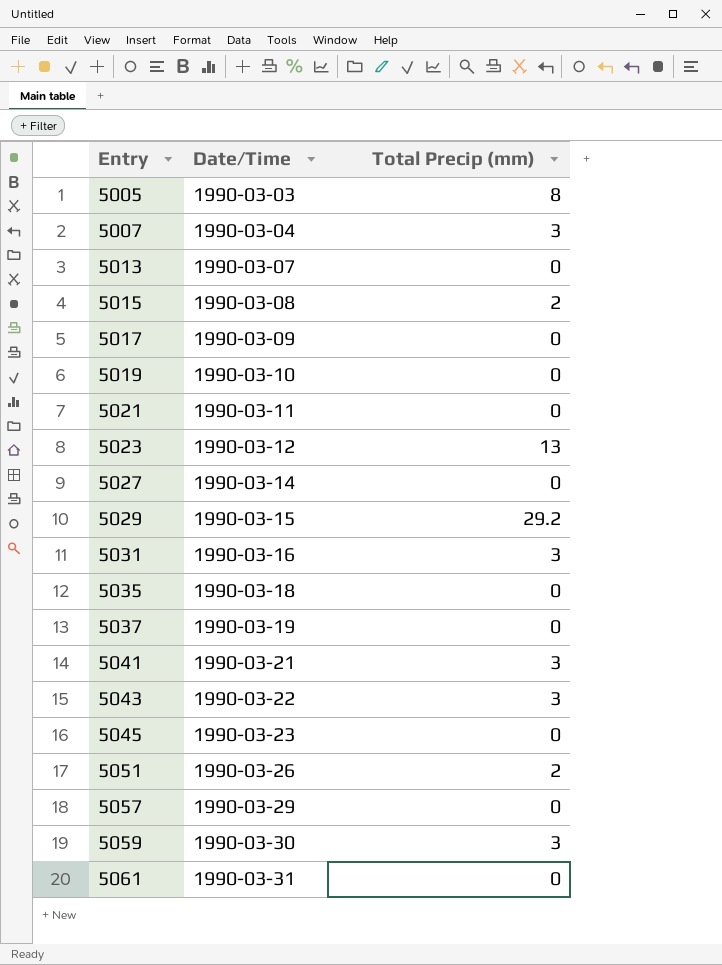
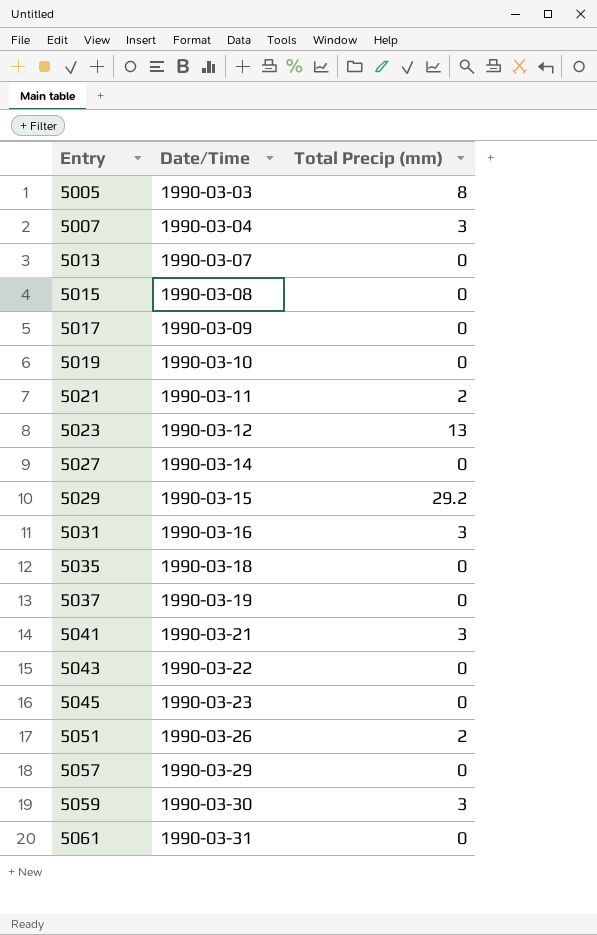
5015 | Total Precip (mm): 2 -> 0
5021 | Total Precip (mm): 0 -> 2
5043 | Total Precip (mm): 3 -> 0

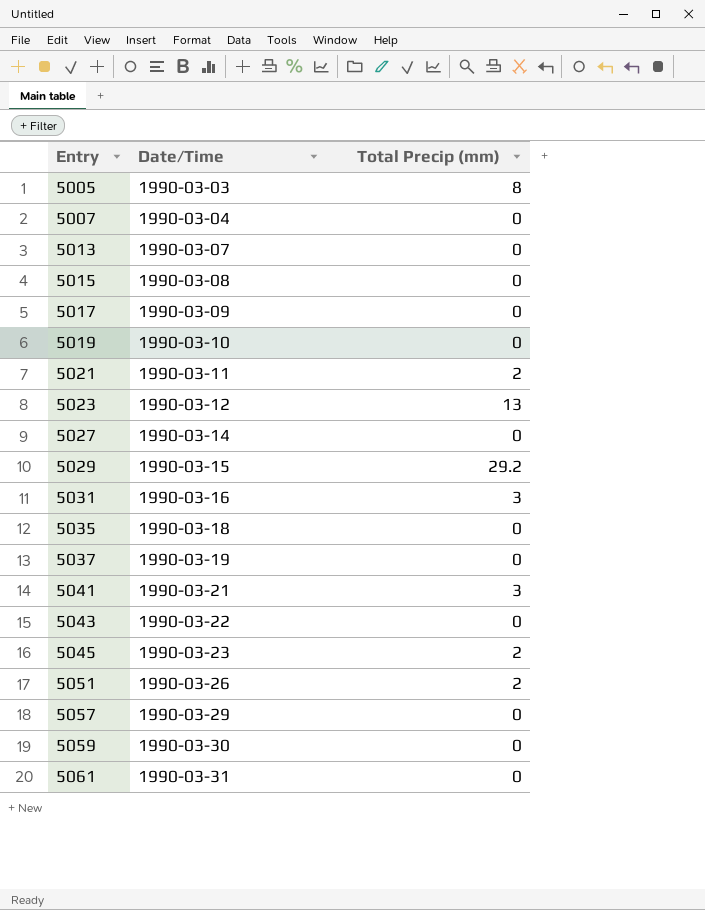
5007 | Total Precip (mm): 3 -> 0
5045 | Total Precip (mm): 0 -> 2
5059 | Total Precip (mm): 3 -> 0

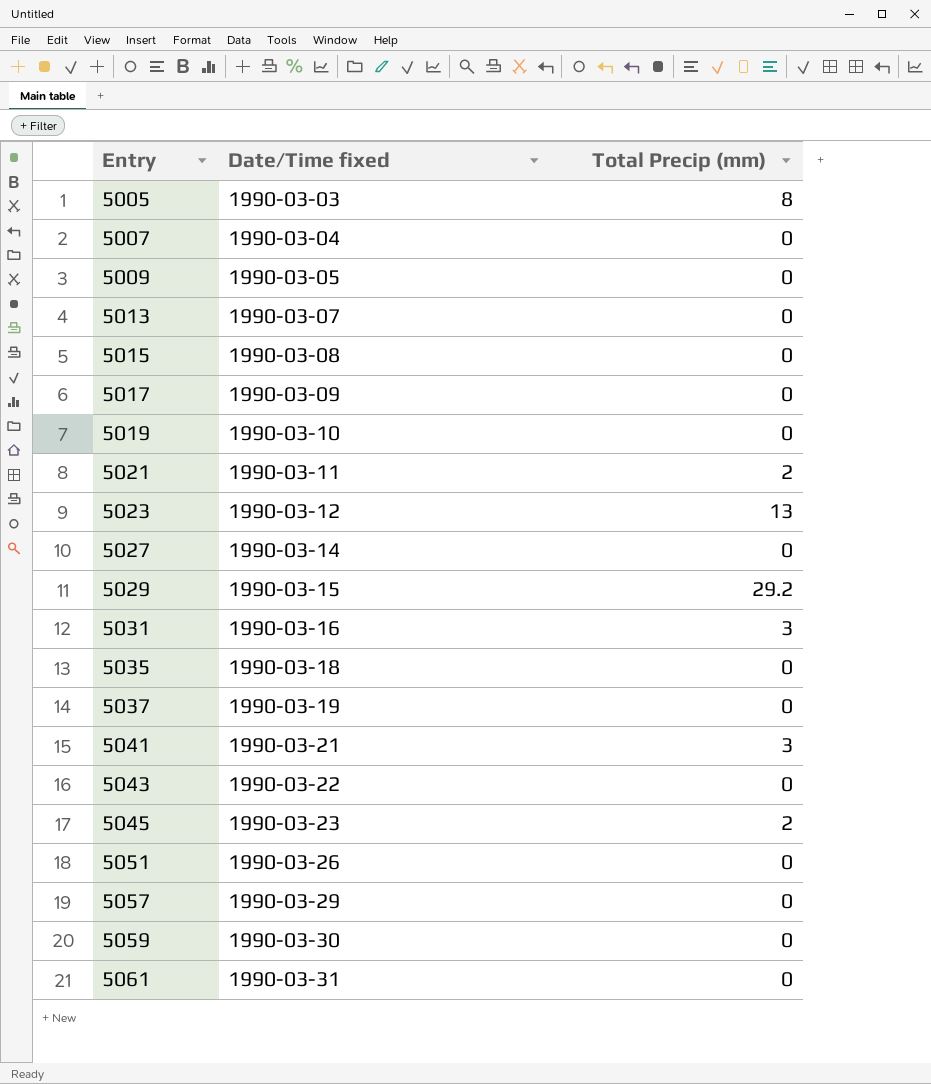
column name: Date/Time -> Date/Time fixed
row 5009: none -> 1990-03-05 | 0
5051 | Total Precip (mm): 2 -> 0

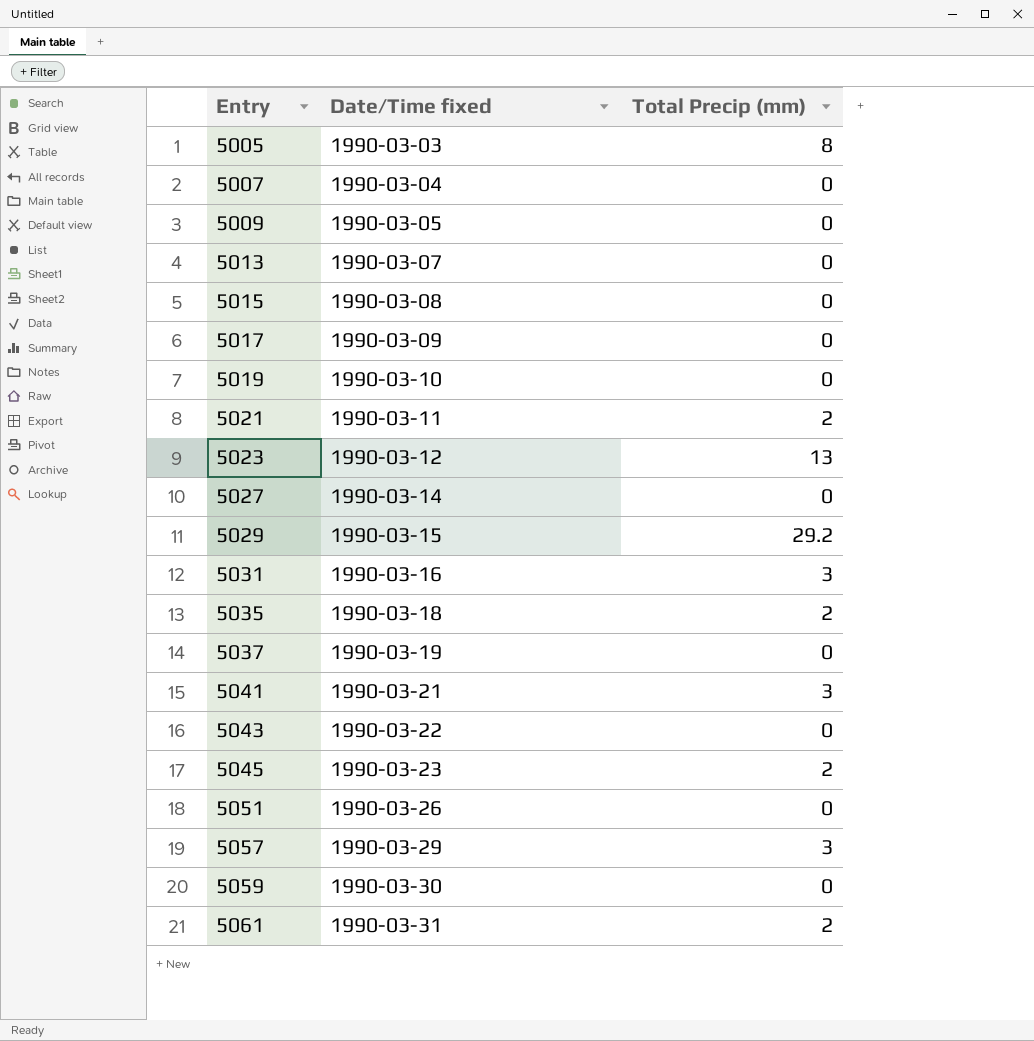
5035 | Total Precip (mm): 0 -> 2
5057 | Total Precip (mm): 0 -> 3
5061 | Total Precip (mm): 0 -> 2

